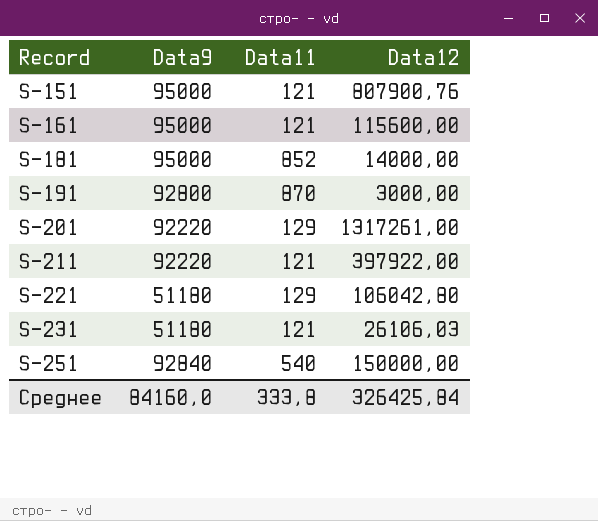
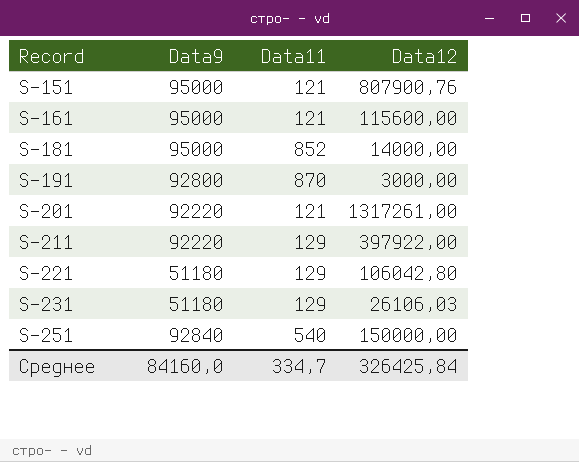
S-201 | Data11: 129 -> 121
S-211 | Data11: 121 -> 129
S-231 | Data11: 121 -> 129
Среднее | Data11: 333,8 -> 334,7

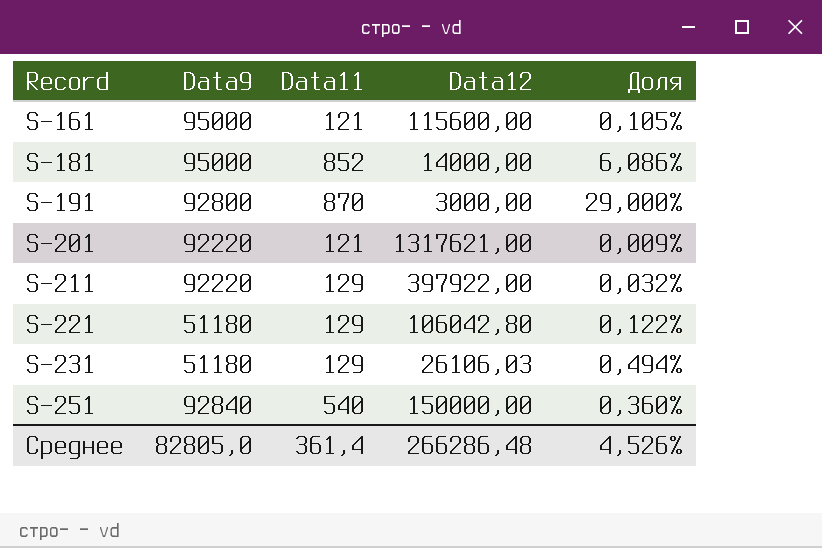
column Доля | formula: none -> [Data11] / [Data12]
row S-151: 95000 | 121 | 807900,76 -> none
S-201 | Data12: 1317261,00 -> 1317621,00
Среднее | Data9: 84160,0 -> 82805,0
Среднее | Data11: 334,7 -> 361,4
Среднее | Data12: 326425,84 -> 266286,48

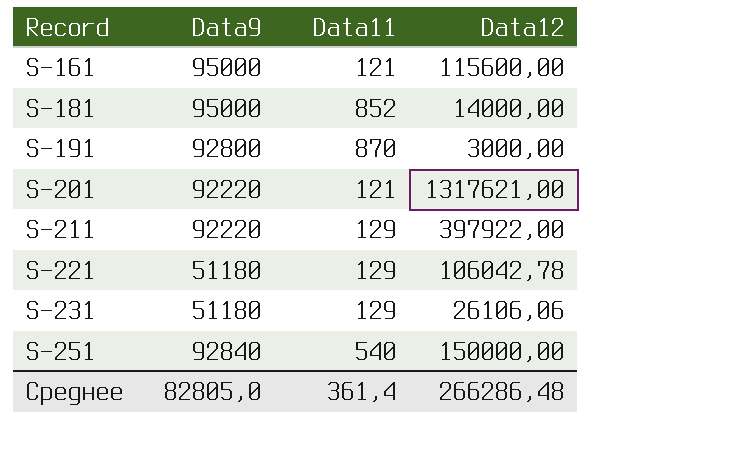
column Доля | formula: [Data11] / [Data12] -> none
S-221 | Data12: 106042,80 -> 106042,78
S-231 | Data12: 26106,03 -> 26106,06

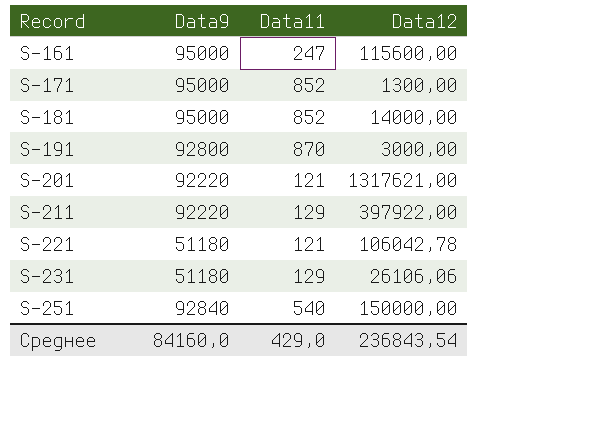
S-161 | Data11: 121 -> 247
row S-171: none -> 95000 | 852 | 1300,00
S-221 | Data11: 129 -> 121
Среднее | Data9: 82805,0 -> 84160,0
Среднее | Data11: 361,4 -> 429,0
Среднее | Data12: 266286,48 -> 236843,54

